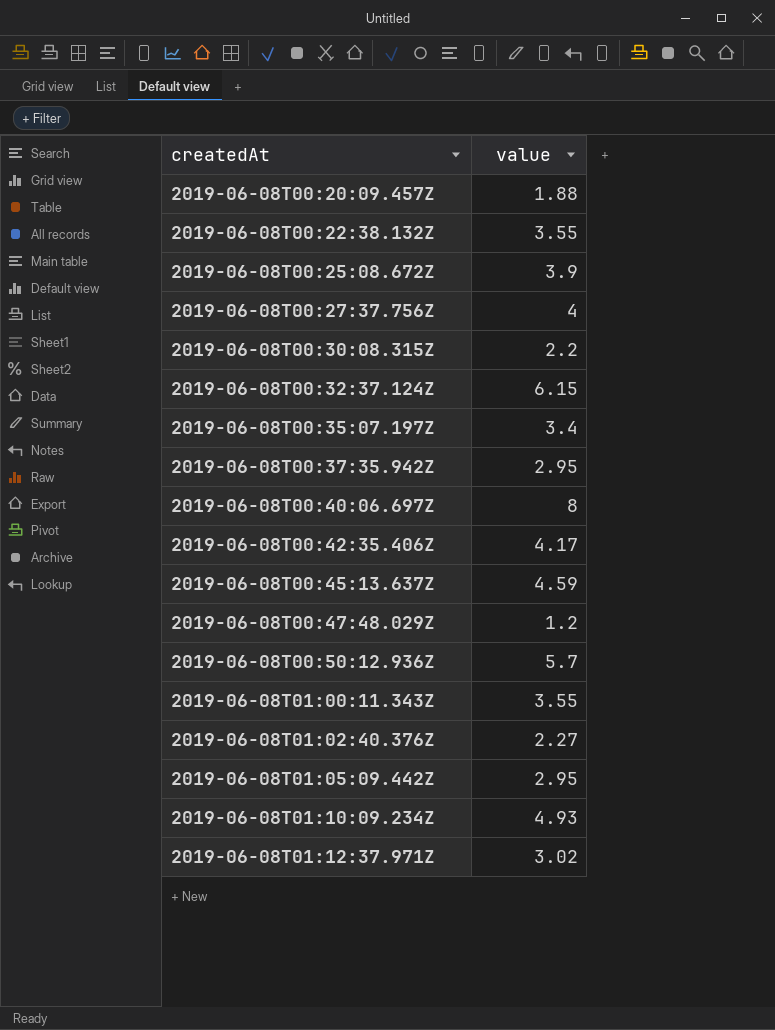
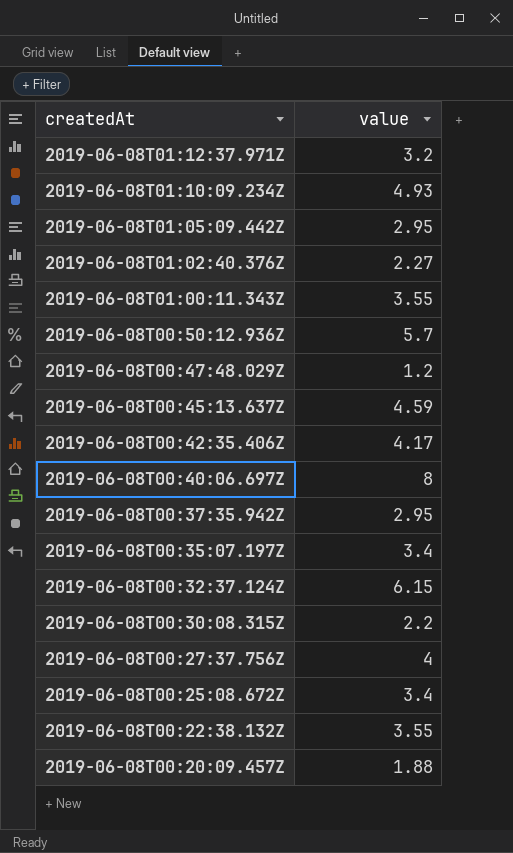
row order: createdAt ascending -> createdAt descending
2019-06-08T01:12:37.971Z | value: 3.02 -> 3.2
2019-06-08T00:25:08.672Z | value: 3.9 -> 3.4

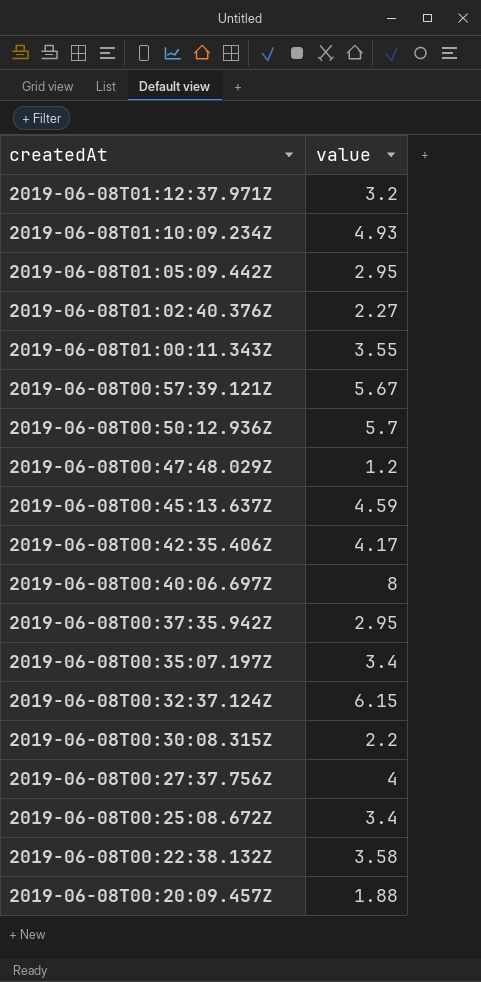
row 2019-06-08T00:57:39.121Z: none -> 5.67
2019-06-08T00:22:38.132Z | value: 3.55 -> 3.58

